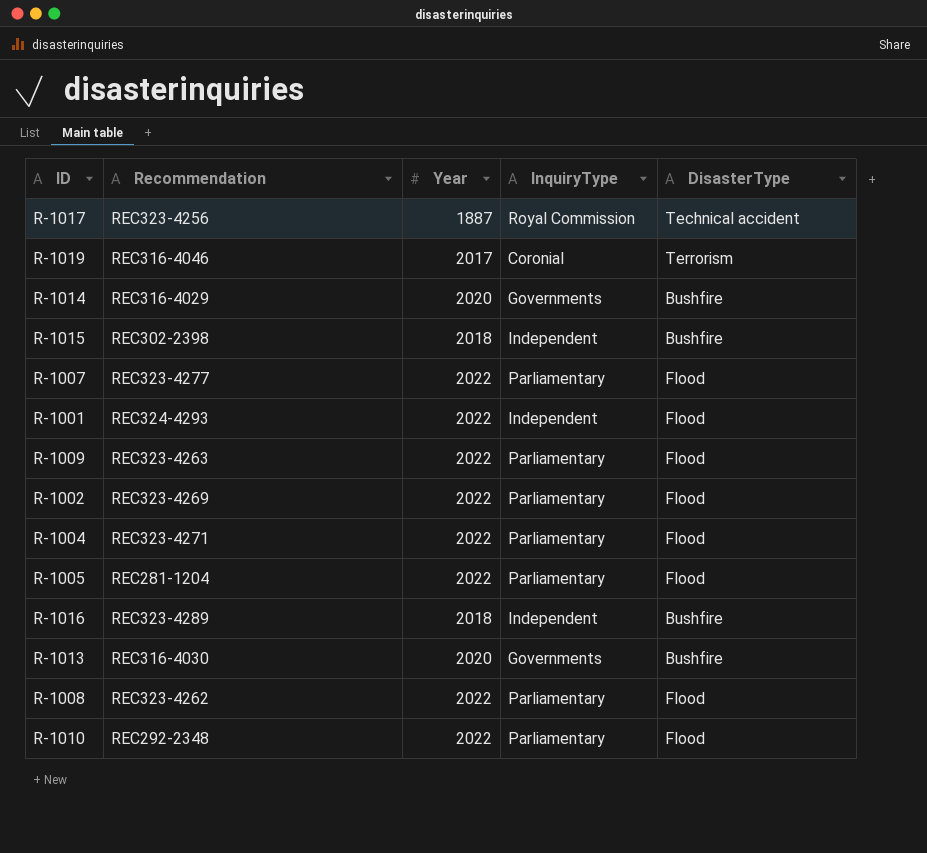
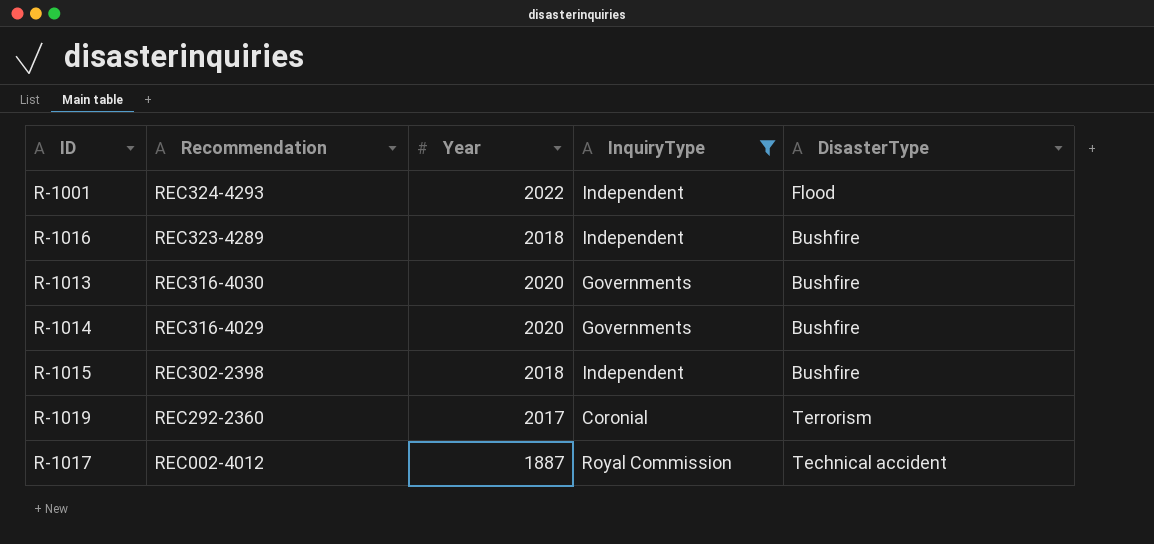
filter: none -> InquiryType != Parliamentary
row order: none -> Recommendation descending
R-1019 | Recommendation: REC316-4046 -> REC292-2360
R-1017 | Recommendation: REC323-4256 -> REC002-4012

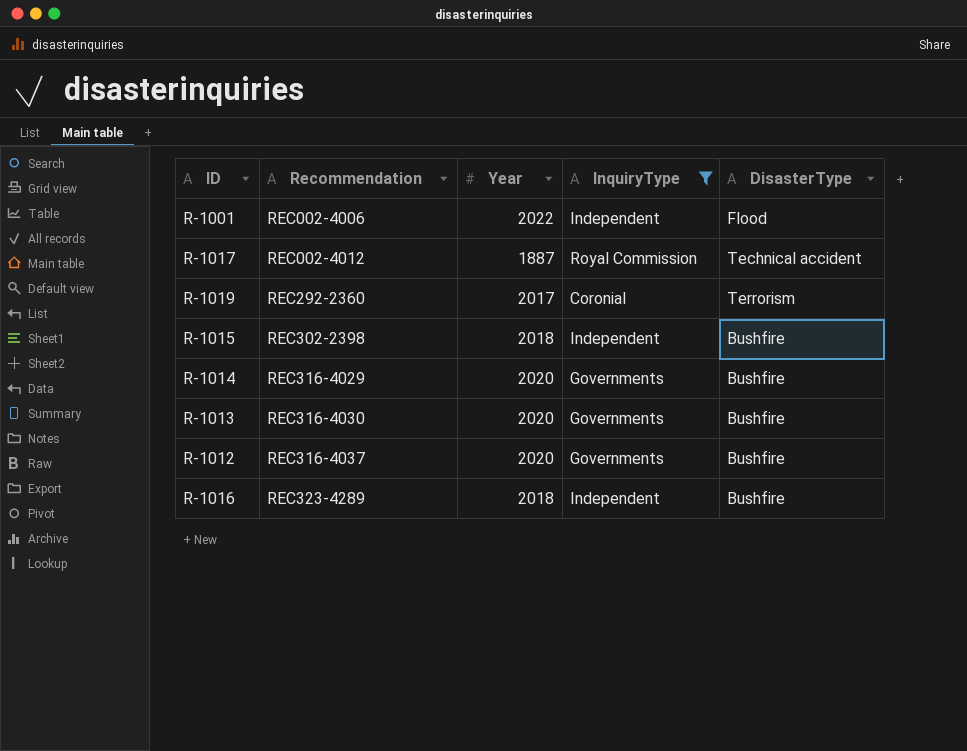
row order: Recommendation descending -> Recommendation ascending
R-1001 | Recommendation: REC324-4293 -> REC002-4006
row R-1012: none -> REC316-4037 | 2020 | Governments | Bushfire

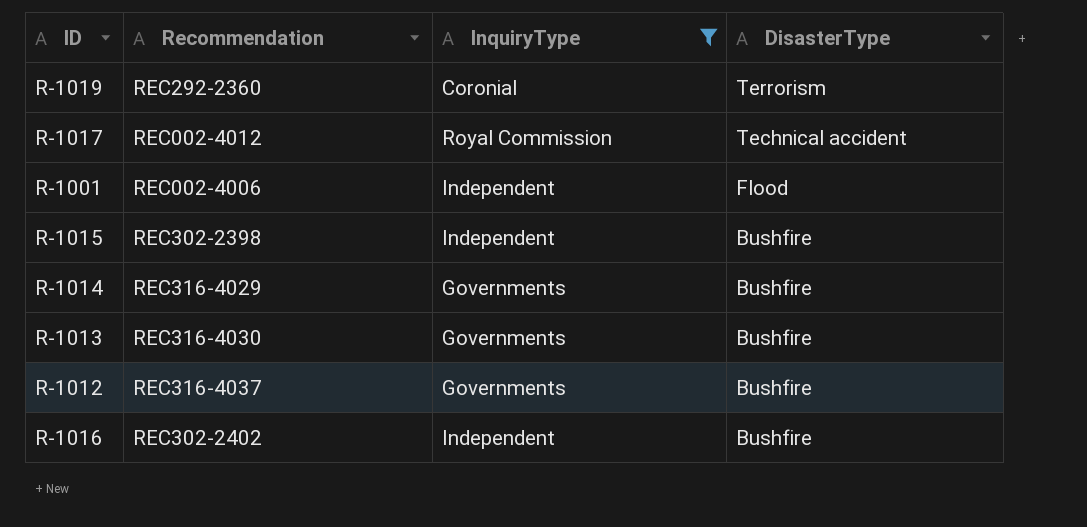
row order: Recommendation ascending -> DisasterType descending
column Year | position: 3 -> none
R-1016 | Recommendation: REC323-4289 -> REC302-2402

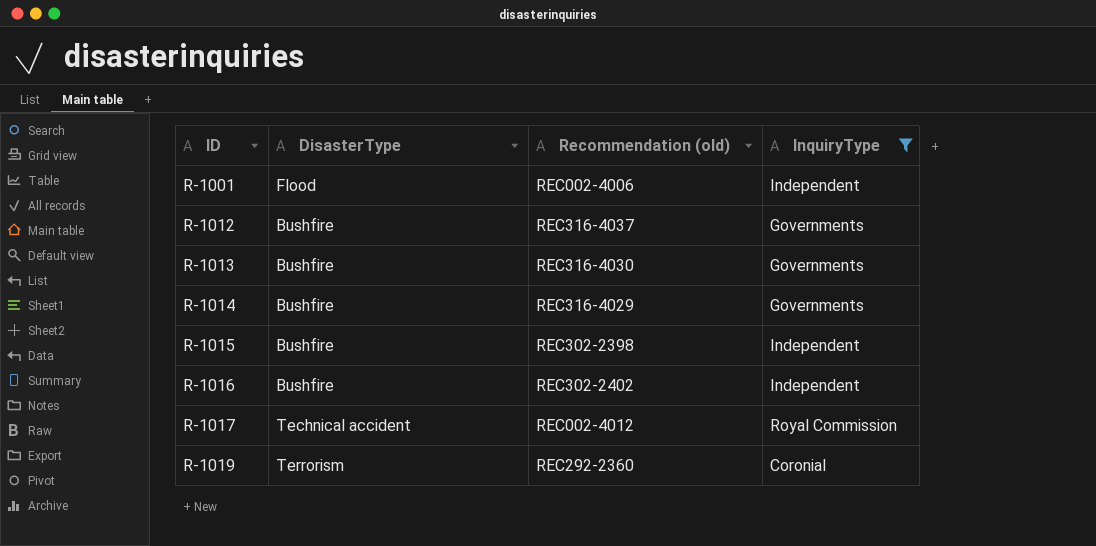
row order: DisasterType descending -> ID ascending
column DisasterType | position: 4 -> 2
column name: Recommendation -> Recommendation (old)

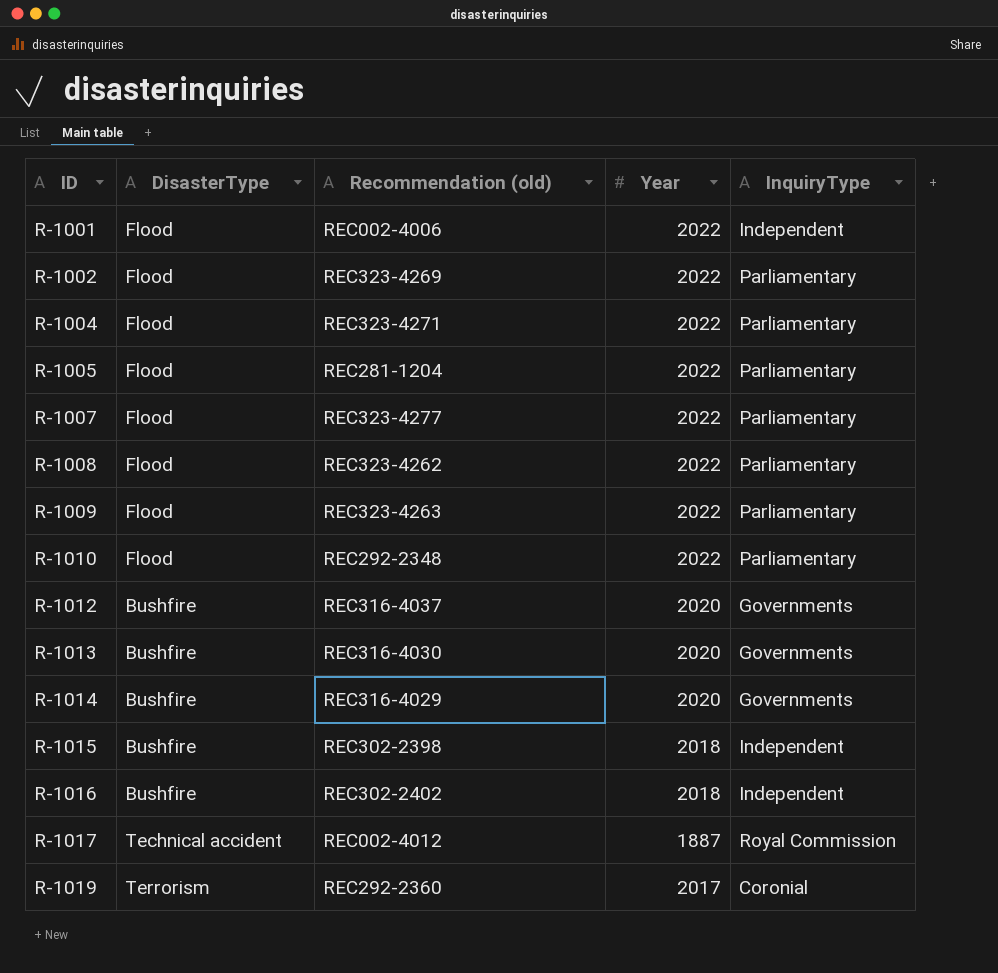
filter: InquiryType != Parliamentary -> none
column Year | position: none -> 4

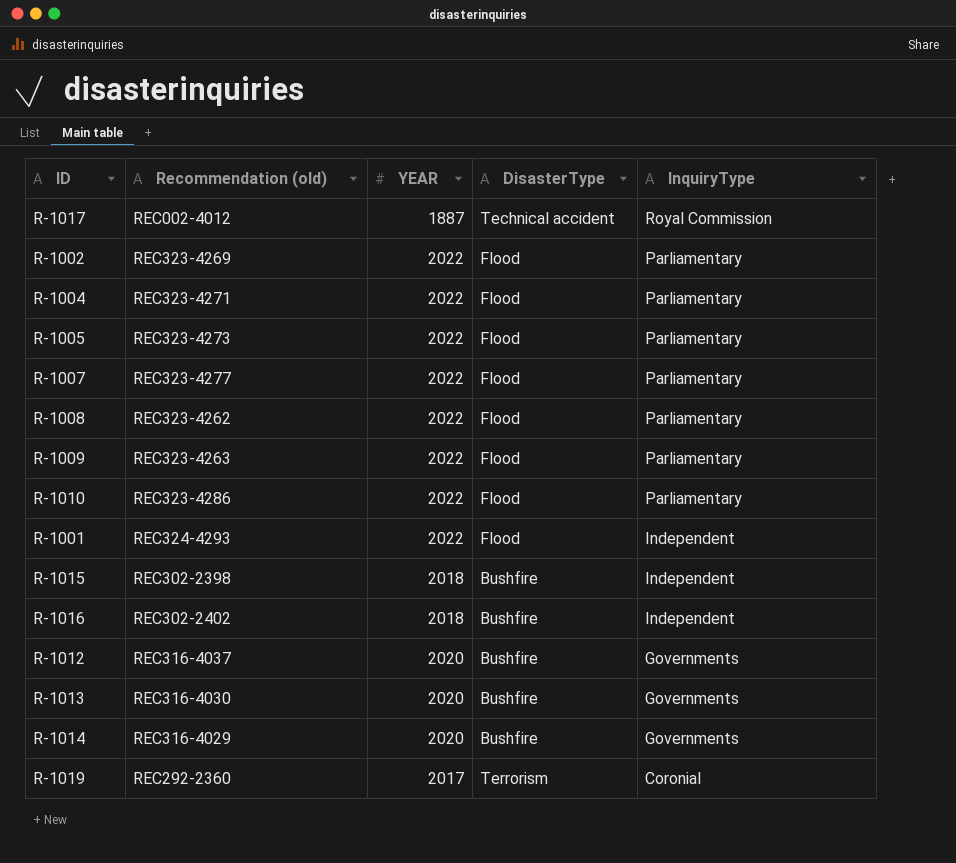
row order: ID ascending -> InquiryType descending
column name: Year -> YEAR
column DisasterType | position: 2 -> 4
R-1005 | Recommendation (old): REC281-1204 -> REC323-4273
R-1010 | Recommendation (old): REC292-2348 -> REC323-4286
R-1001 | Recommendation (old): REC002-4006 -> REC324-4293

